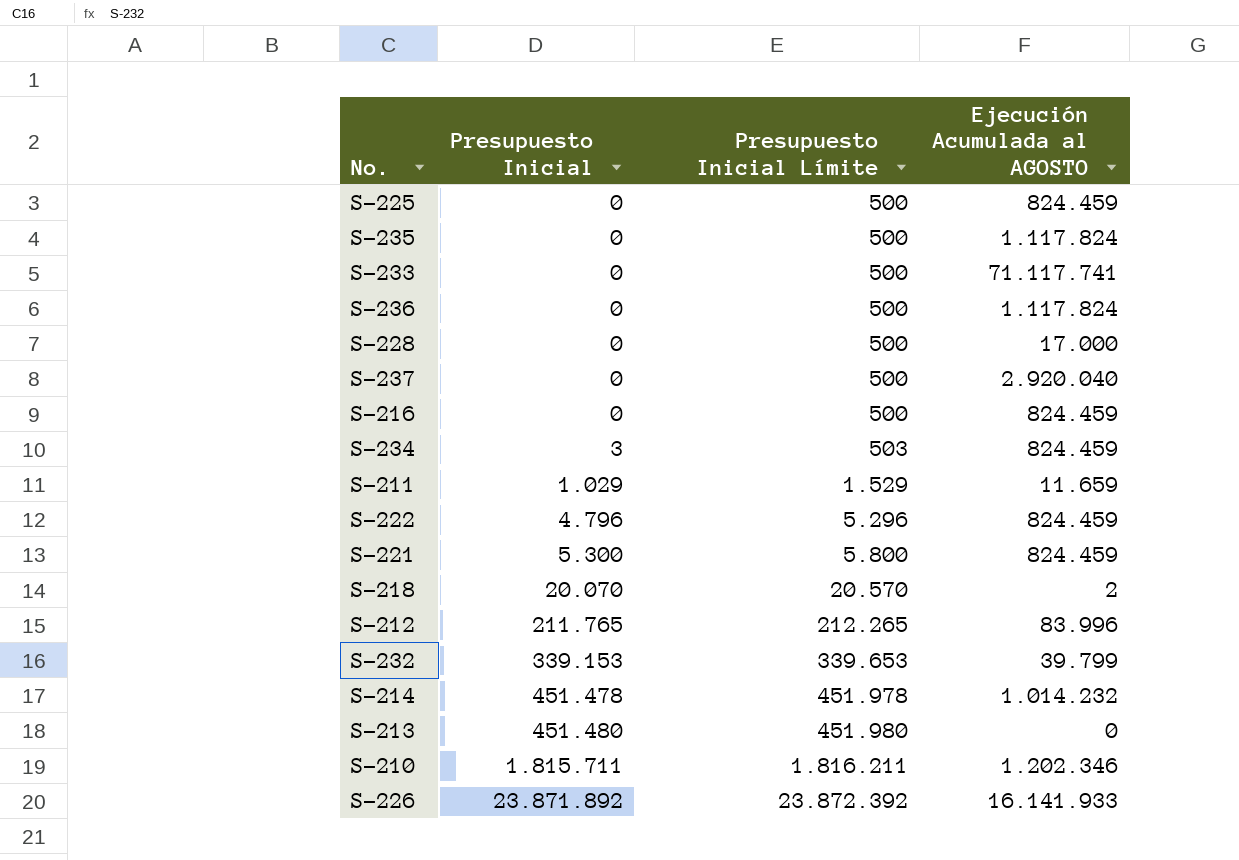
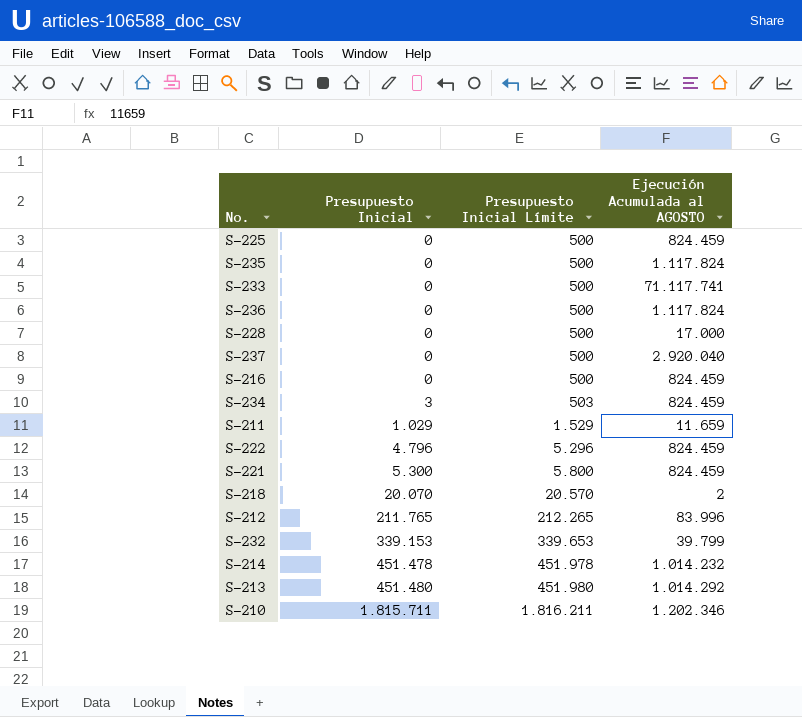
row S-226: 23.871.892 | 23.872.392 | 16.141.933 -> none
S-213 | Ejecución Acumulada al AGOSTO: 0 -> 1.014.292

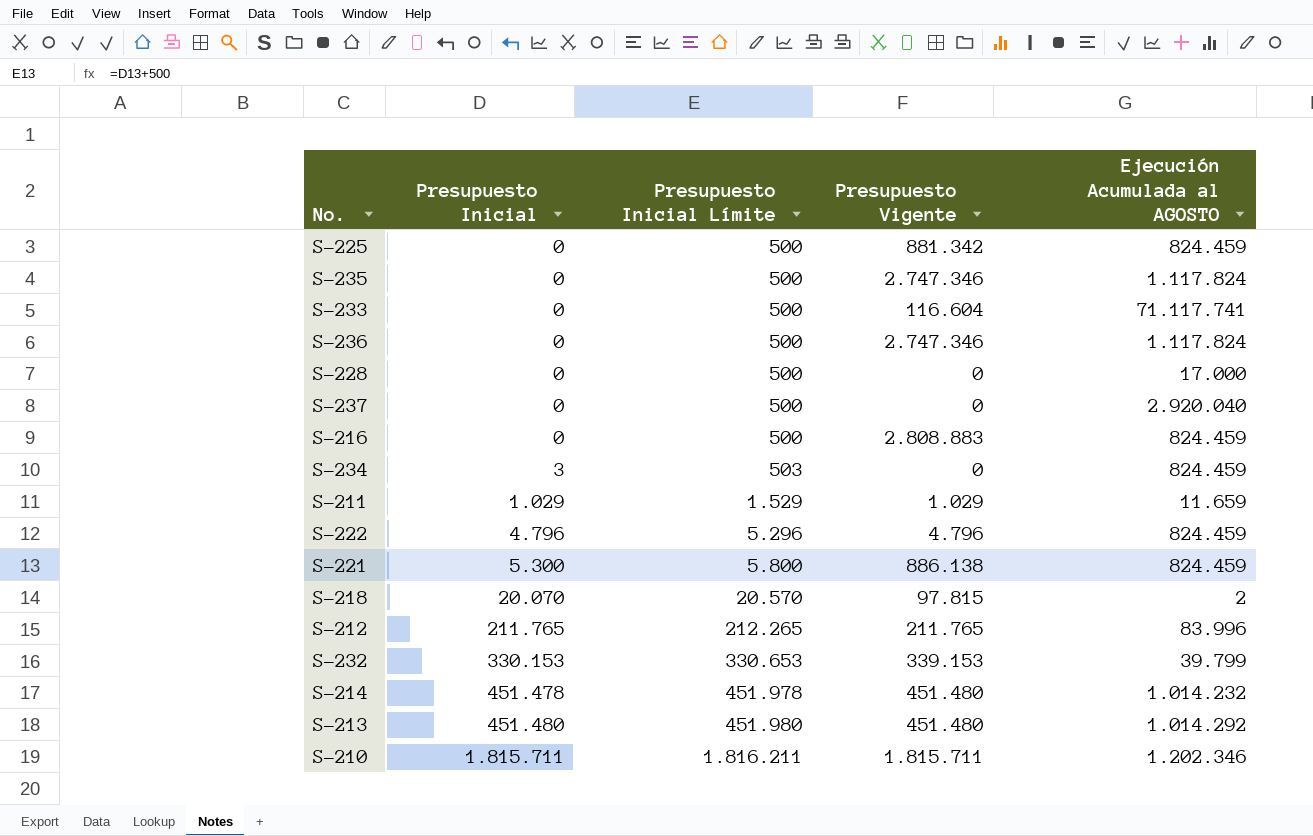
column Presupuesto Vigente | position: none -> 4
S-232 | Presupuesto Inicial: 339.153 -> 330.153
S-232 | Presupuesto Inicial Límite: 339.653 -> 330.653

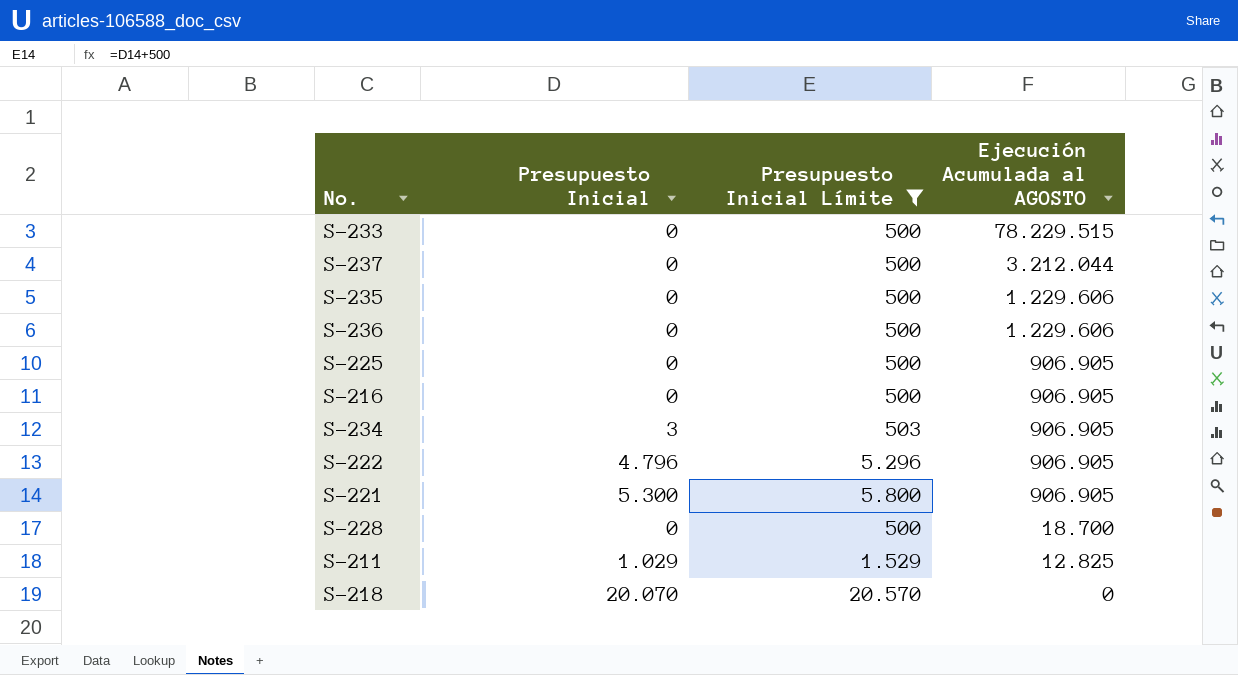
filter: none -> Presupuesto Inicial Límite <= 20.570
row order: Presupuesto Inicial ascending -> Ejecución Acumulada al AGOSTO descending
column Presupuesto Vigente | position: 4 -> none
S-233 | Ejecución Acumulada al AGOSTO: 71.117.741 -> 78.229.515
S-237 | Ejecución Acumulada al AGOSTO: 2.920.040 -> 3.212.044
S-235 | Ejecución Acumulada al AGOSTO: 1.117.824 -> 1.229.606
S-236 | Ejecución Acumulada al AGOSTO: 1.117.824 -> 1.229.606
S-225 | Ejecución Acumulada al AGOSTO: 824.459 -> 906.905
S-216 | Ejecución Acumulada al AGOSTO: 824.459 -> 906.905
S-234 | Ejecución Acumulada al AGOSTO: 824.459 -> 906.905
S-222 | Ejecución Acumulada al AGOSTO: 824.459 -> 906.905
S-221 | Ejecución Acumulada al AGOSTO: 824.459 -> 906.905
S-228 | Ejecución Acumulada al AGOSTO: 17.000 -> 18.700
S-211 | Ejecución Acumulada al AGOSTO: 11.659 -> 12.825
S-218 | Ejecución Acumulada al AGOSTO: 2 -> 0

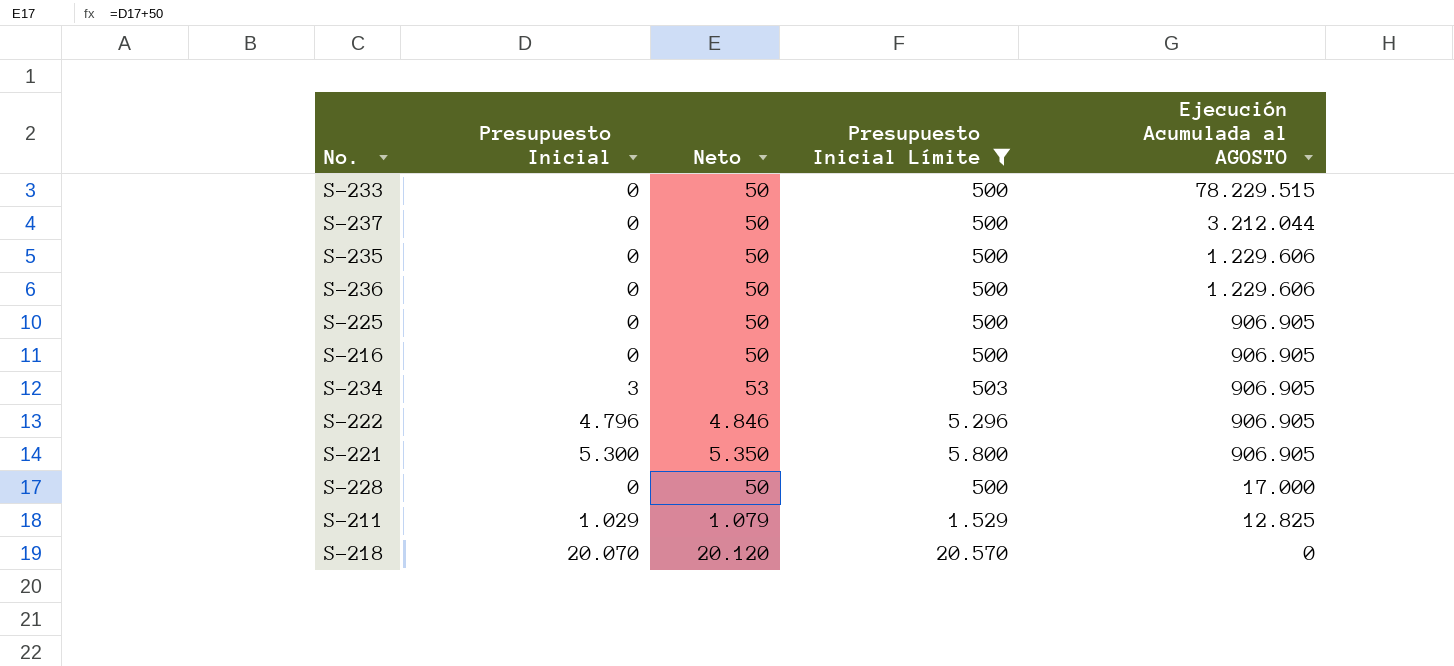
column Neto | formula: none -> [Presupuesto Inicial] + 50
S-228 | Ejecución Acumulada al AGOSTO: 18.700 -> 17.000

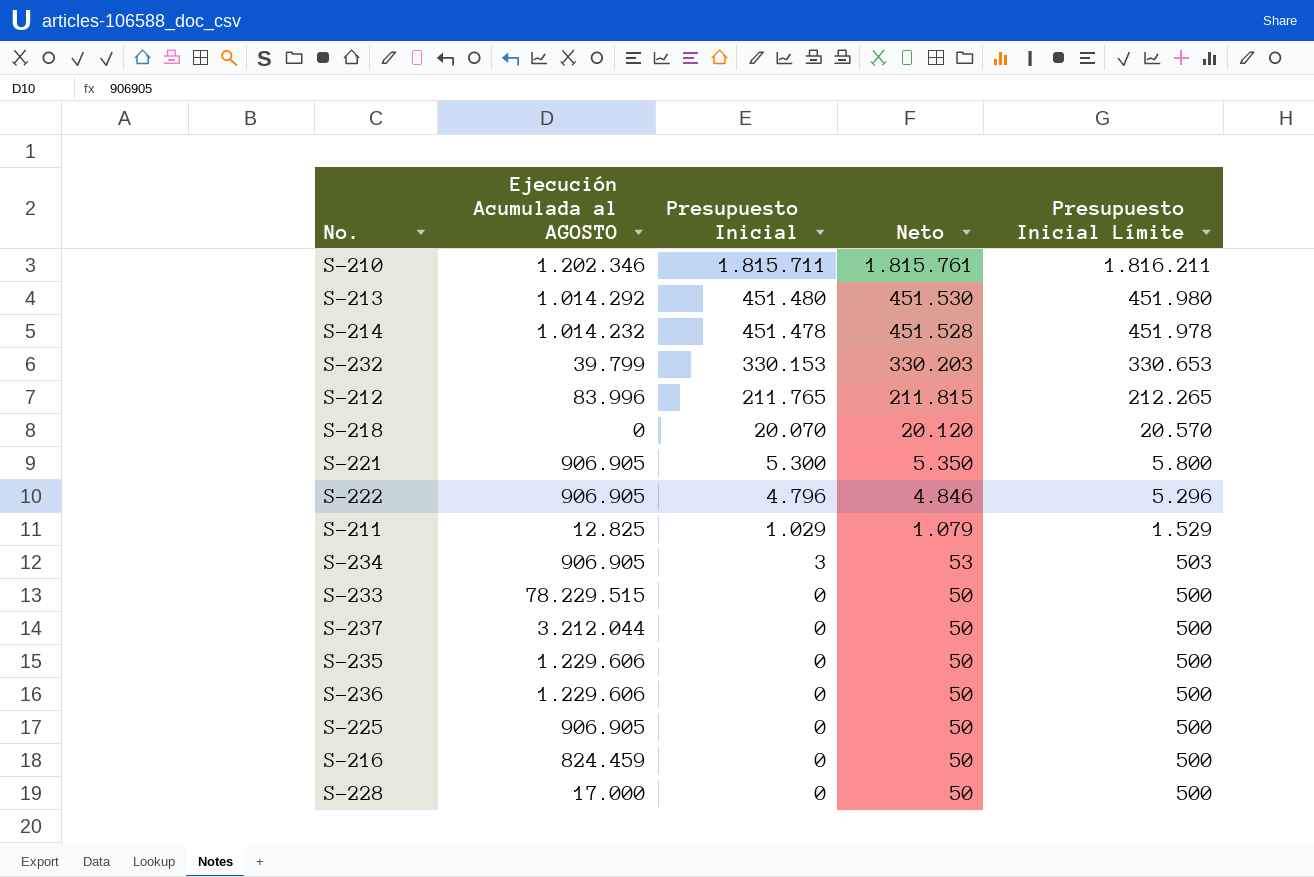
filter: Presupuesto Inicial Límite <= 20.570 -> none
row order: Ejecución Acumulada al AGOSTO descending -> Presupuesto Inicial descending
column Ejecución Acumulada al AGOSTO | position: 5 -> 2
S-216 | Ejecución Acumulada al AGOSTO: 906.905 -> 824.459

